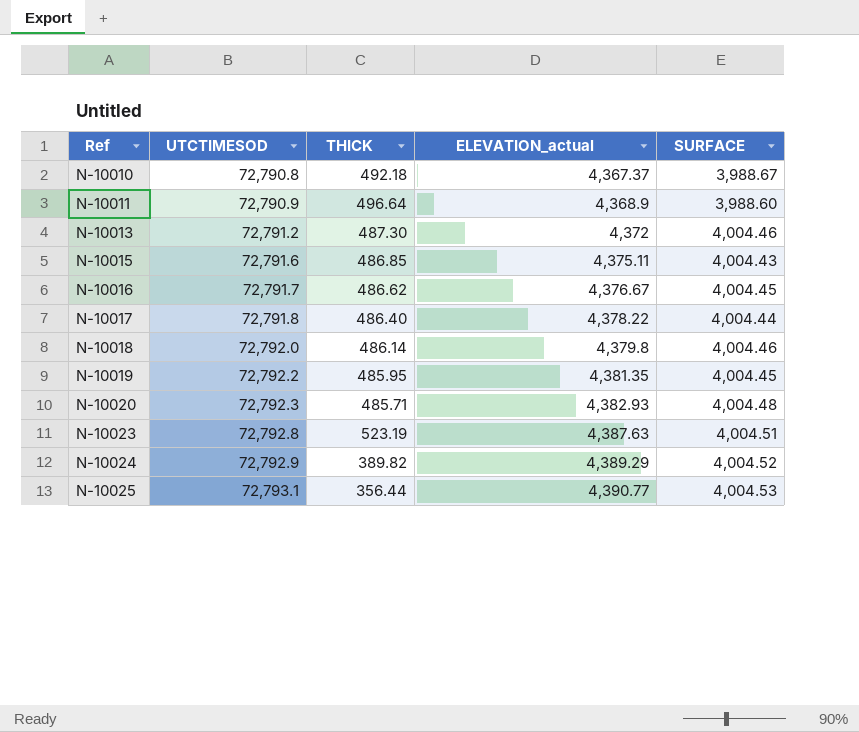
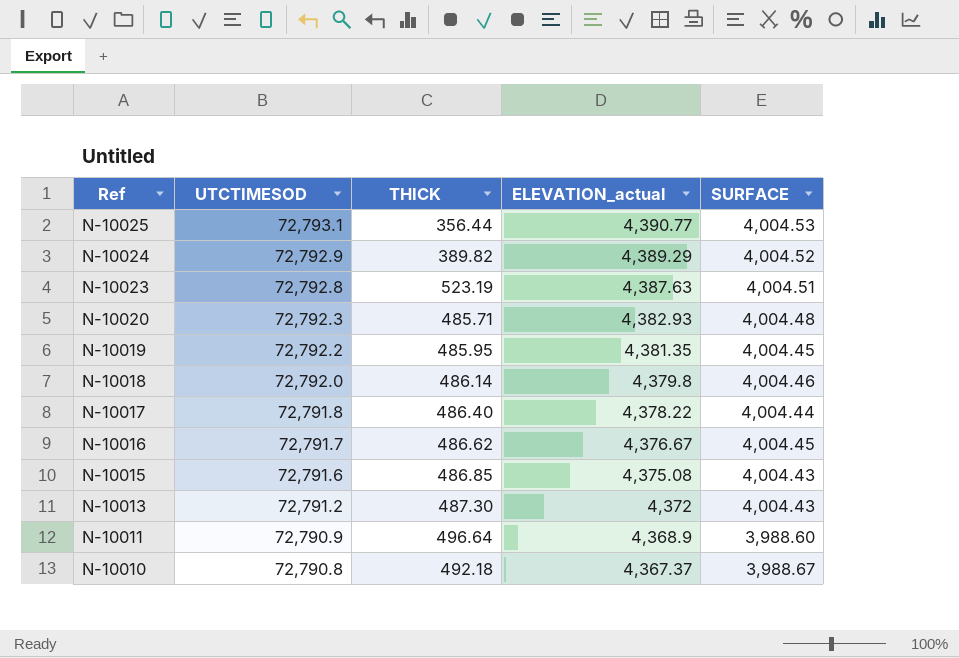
row order: Ref ascending -> Ref descending
N-10015 | ELEVATION_actual: 4,375.11 -> 4,375.08
N-10013 | SURFACE: 4,004.46 -> 4,004.43

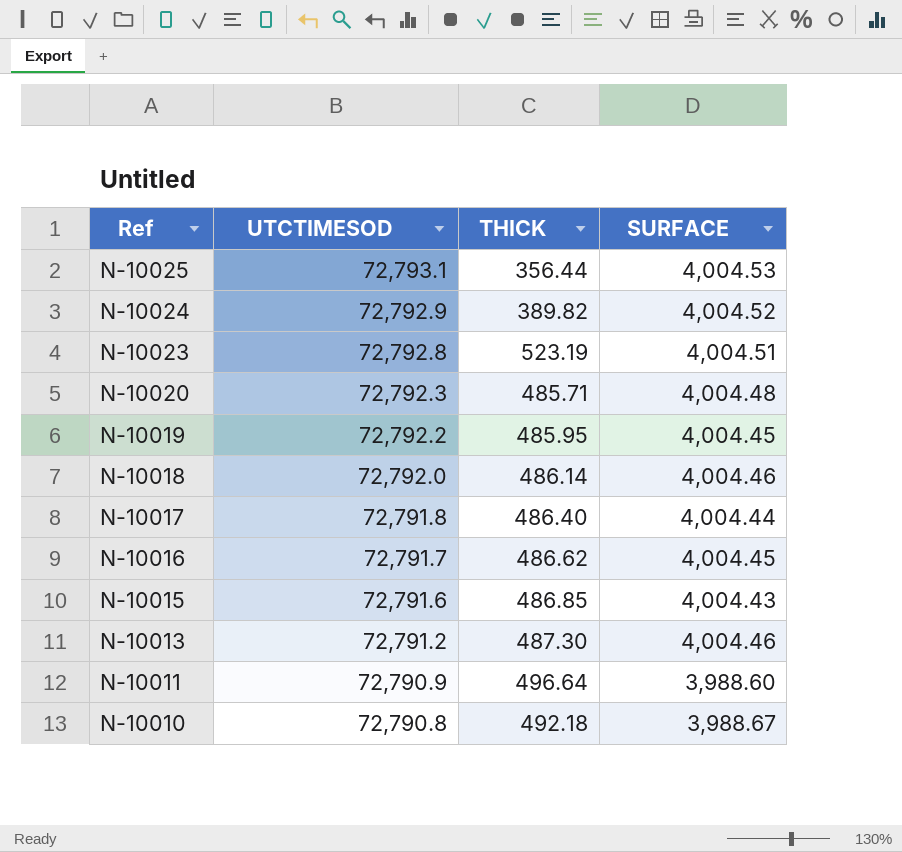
column ELEVATION_actual | position: 4 -> none
N-10013 | SURFACE: 4,004.43 -> 4,004.46

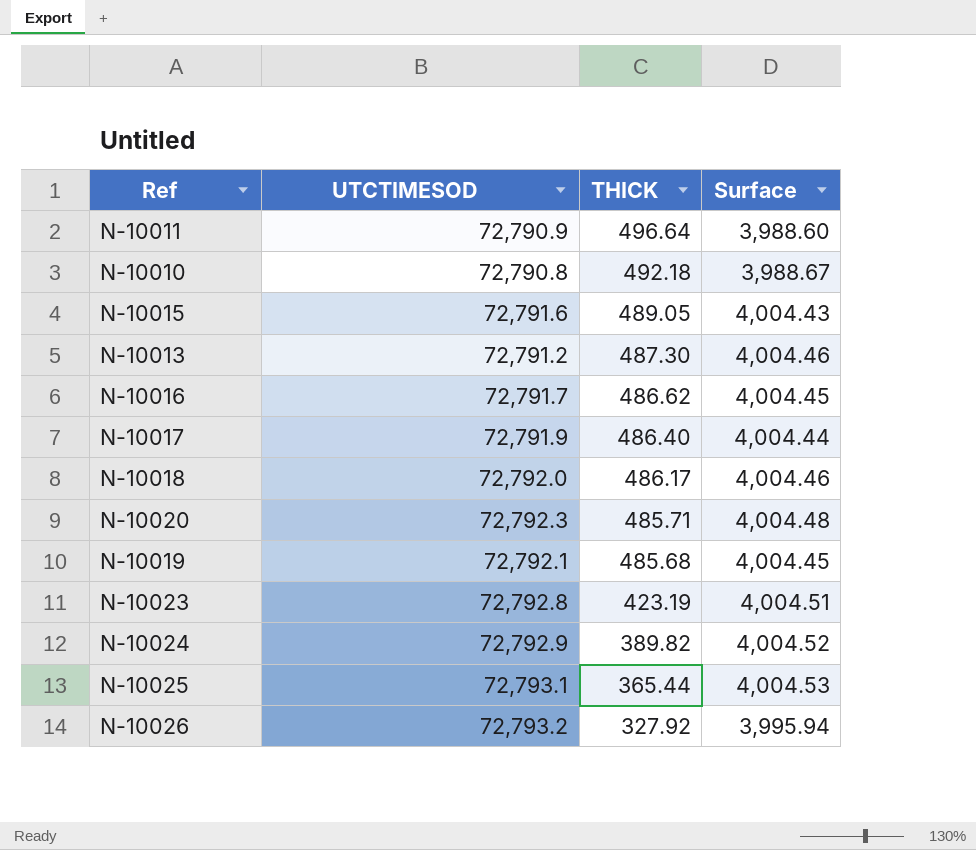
row order: Ref descending -> THICK descending
column name: SURFACE -> Surface
N-10015 | THICK: 486.85 -> 489.05
N-10017 | UTCTIMESOD: 72,791.8 -> 72,791.9
N-10018 | THICK: 486.14 -> 486.17
N-10019 | UTCTIMESOD: 72,792.2 -> 72,792.1
N-10019 | THICK: 485.95 -> 485.68
N-10023 | THICK: 523.19 -> 423.19
N-10025 | THICK: 356.44 -> 365.44
row N-10026: none -> 72,793.2 | 327.92 | 3,995.94

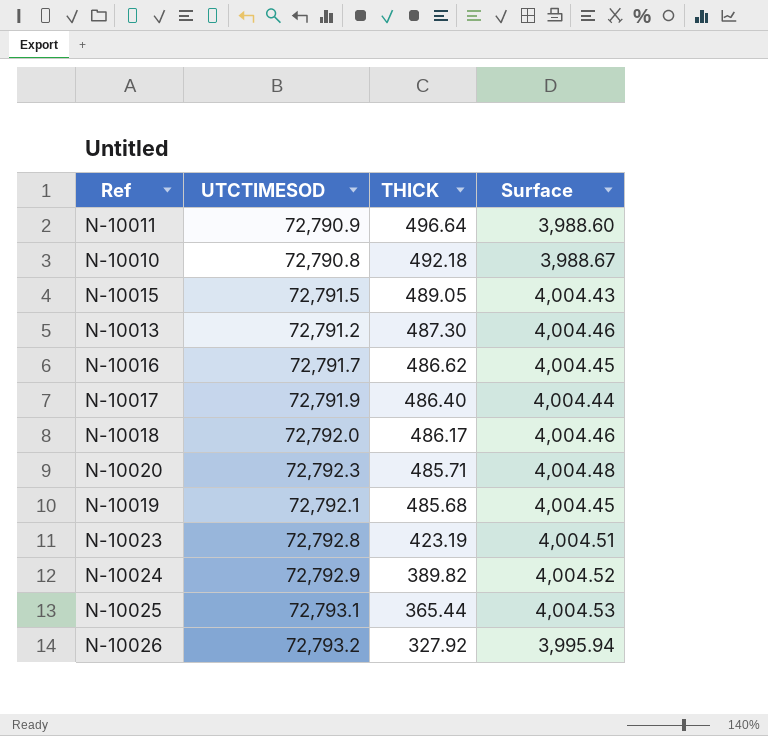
N-10015 | UTCTIMESOD: 72,791.6 -> 72,791.5

